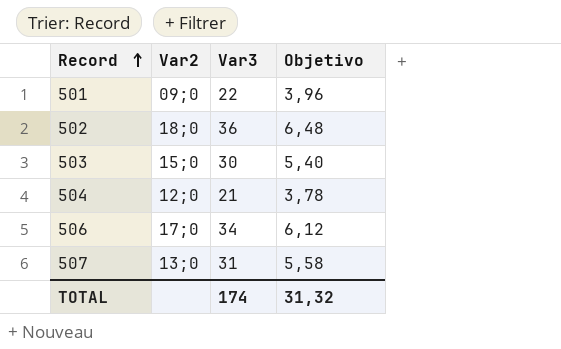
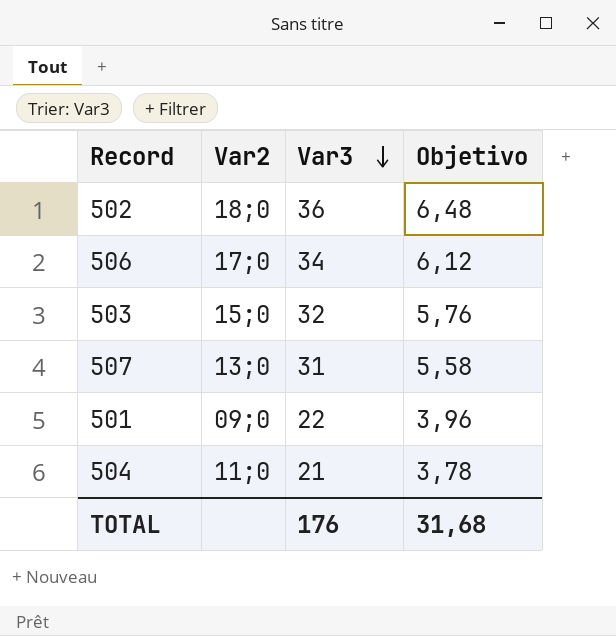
row order: Record ascending -> Var3 descending
503 | Var3: 30 -> 32
503 | Objetivo: 5,40 -> 5,76
504 | Var2: 12;0 -> 11;0
TOTAL | Var3: 174 -> 176
TOTAL | Objetivo: 31,32 -> 31,68

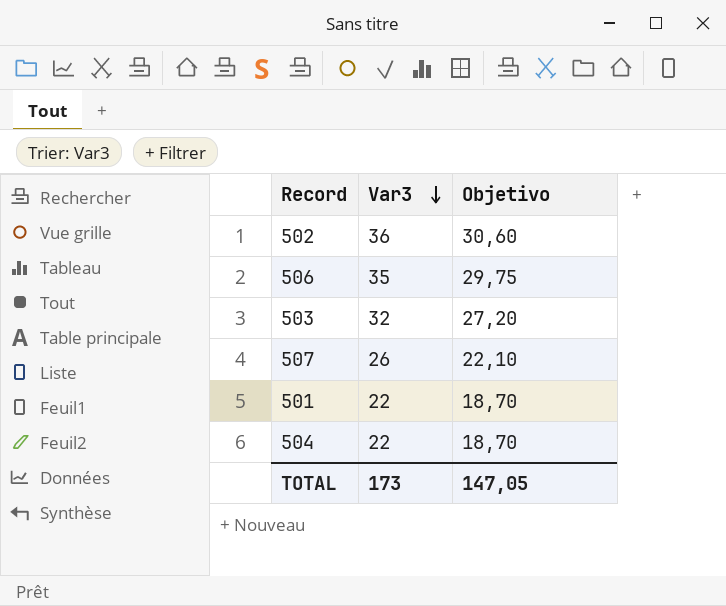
column Var2 | position: 2 -> none
column Objetivo | formula: [Var3] * 0,18 -> [Var3] * 0,85
506 | Var3: 34 -> 35
507 | Var3: 31 -> 26
504 | Var3: 21 -> 22
TOTAL | Var3: 176 -> 173
TOTAL | Objetivo: 31,68 -> 147,05

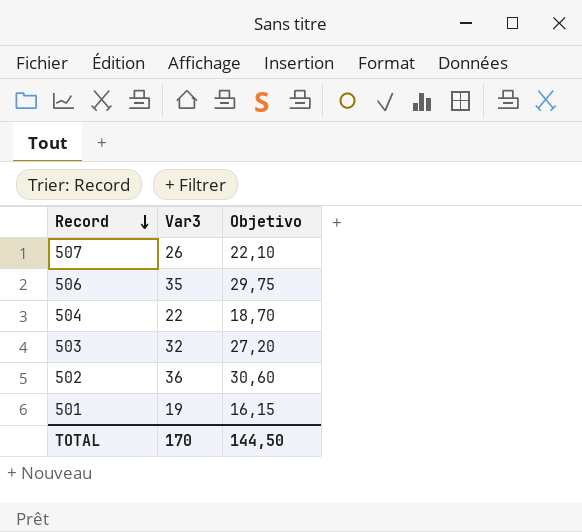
row order: Var3 descending -> Record descending
501 | Var3: 22 -> 19
501 | Objetivo: 18,70 -> 16,15
TOTAL | Var3: 173 -> 170
TOTAL | Objetivo: 147,05 -> 144,50

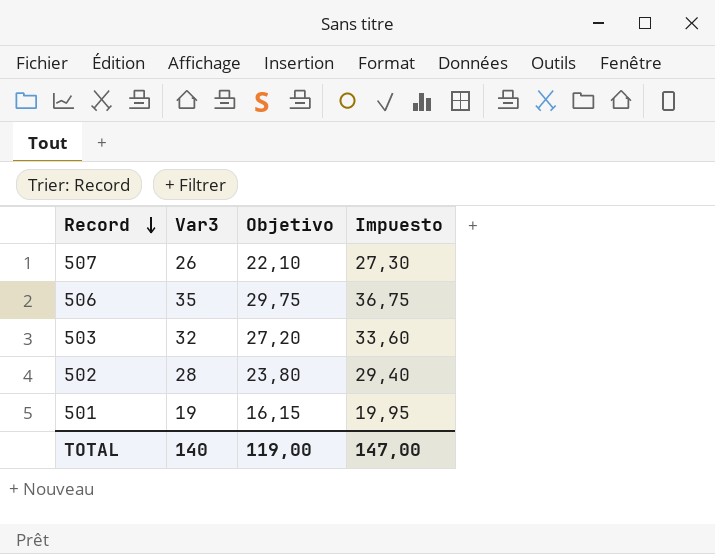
column Impuesto | formula: none -> [Var3] * 1,05
row 504: 22 | 18,70 -> none
502 | Var3: 36 -> 28
502 | Objetivo: 30,60 -> 23,80
TOTAL | Var3: 170 -> 140
TOTAL | Objetivo: 144,50 -> 119,00

